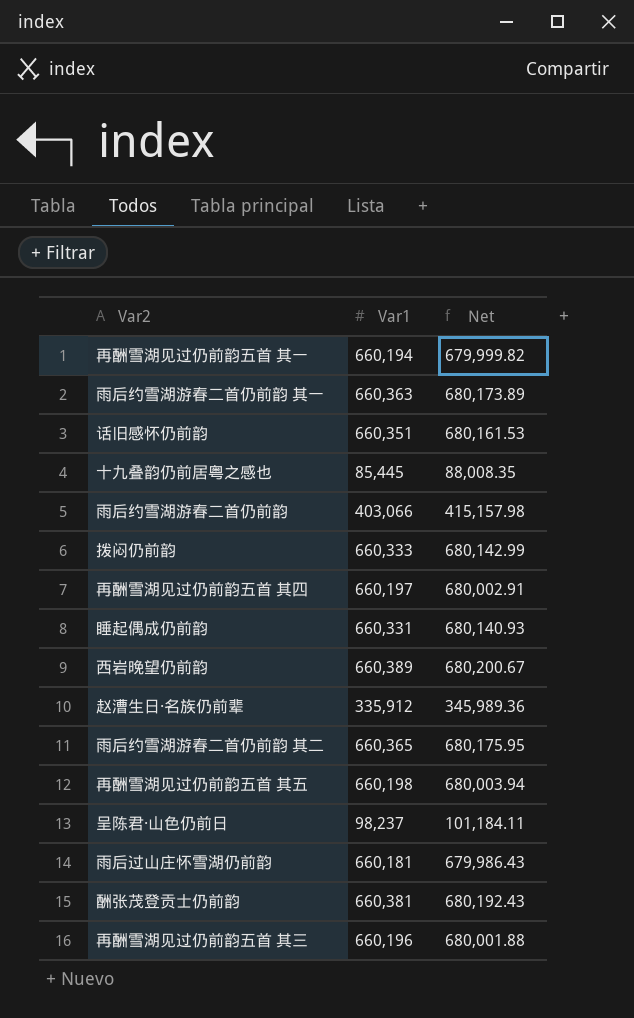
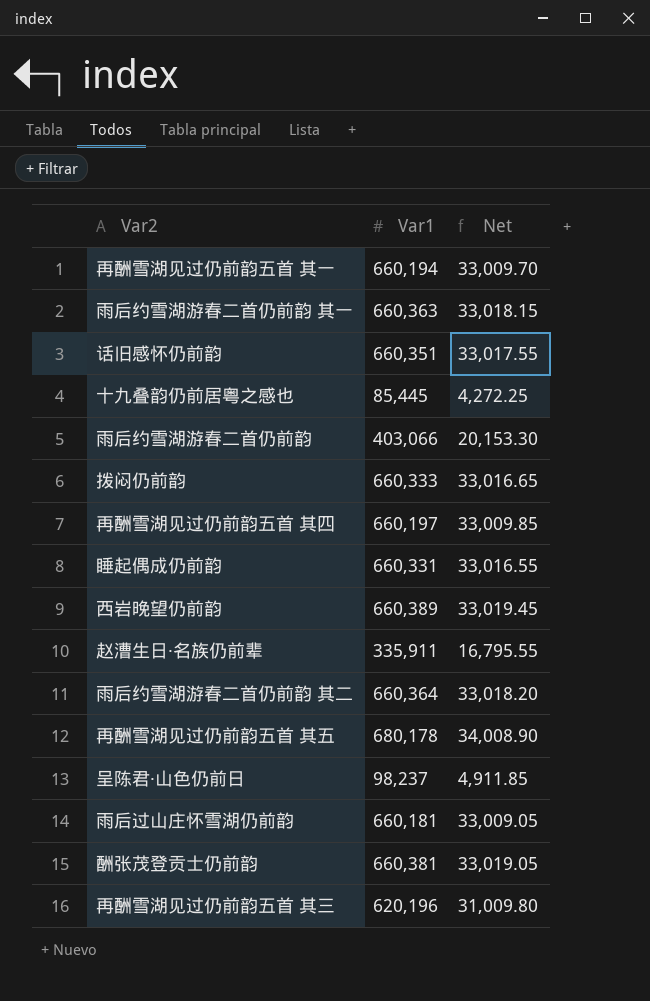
column Net | formula: [Var1] * 1.03 -> [Var1] * 0.05
赵漕生日·名族仍前辈 | Var1: 335,912 -> 335,911
雨后约雪湖游春二首仍前韵 其二 | Var1: 660,365 -> 660,364
再酬雪湖见过仍前韵五首 其五 | Var1: 660,198 -> 680,178
再酬雪湖见过仍前韵五首 其三 | Var1: 660,196 -> 620,196

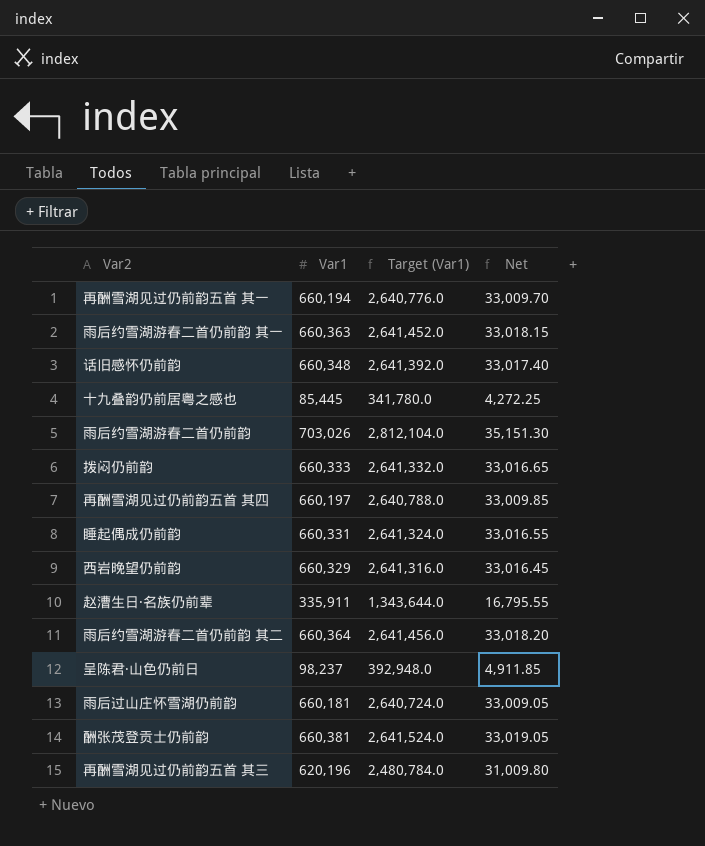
column Target (Var1) | formula: none -> [Var1] * 4
row 再酬雪湖见过仍前韵五首 其五: 680,178 | 34,008.90 -> none
话旧感怀仍前韵 | Var1: 660,351 -> 660,348
话旧感怀仍前韵 | Net: 33,017.55 -> 33,017.40
雨后约雪湖游春二首仍前韵 | Var1: 403,066 -> 703,026
雨后约雪湖游春二首仍前韵 | Net: 20,153.30 -> 35,151.30
西岩晚望仍前韵 | Var1: 660,389 -> 660,329
西岩晚望仍前韵 | Net: 33,019.45 -> 33,016.45

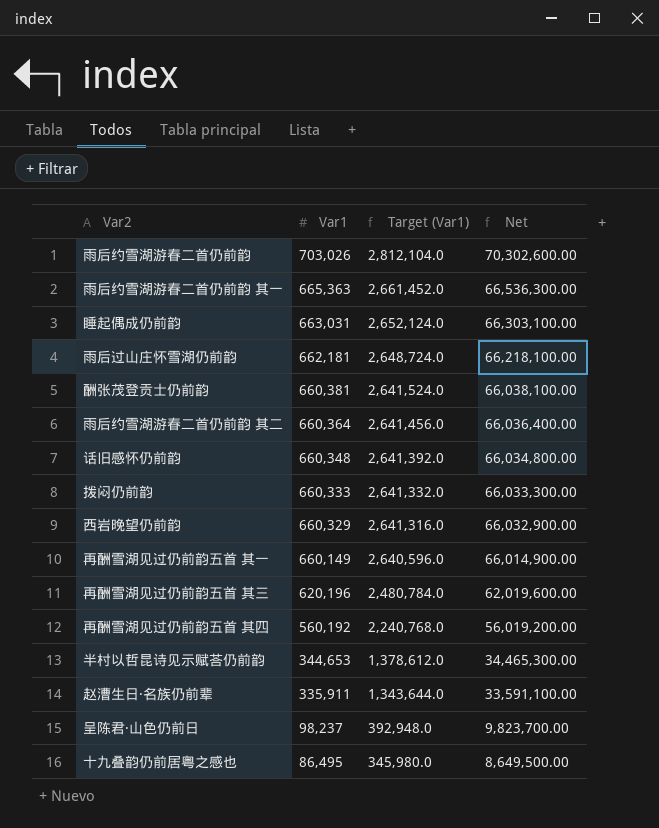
row order: none -> Var1 descending
column Net | formula: [Var1] * 0.05 -> [Var1] * 100
雨后约雪湖游春二首仍前韵 其一 | Var1: 660,363 -> 665,363
雨后约雪湖游春二首仍前韵 其一 | Target (Var1): 2,641,452.0 -> 2,661,452.0
睡起偶成仍前韵 | Var1: 660,331 -> 663,031
睡起偶成仍前韵 | Target (Var1): 2,641,324.0 -> 2,652,124.0
雨后过山庄怀雪湖仍前韵 | Var1: 660,181 -> 662,181
雨后过山庄怀雪湖仍前韵 | Target (Var1): 2,640,724.0 -> 2,648,724.0
再酬雪湖见过仍前韵五首 其一 | Var1: 660,194 -> 660,149
再酬雪湖见过仍前韵五首 其一 | Target (Var1): 2,640,776.0 -> 2,640,596.0
再酬雪湖见过仍前韵五首 其四 | Var1: 660,197 -> 560,192
再酬雪湖见过仍前韵五首 其四 | Target (Var1): 2,640,788.0 -> 2,240,768.0
row 半村以哲昆诗见示赋荅仍前韵: none -> 344,653 | 1,378,612.0 | 34,465,300.00
十九叠韵仍前居粤之感也 | Var1: 85,445 -> 86,495
十九叠韵仍前居粤之感也 | Target (Var1): 341,780.0 -> 345,980.0

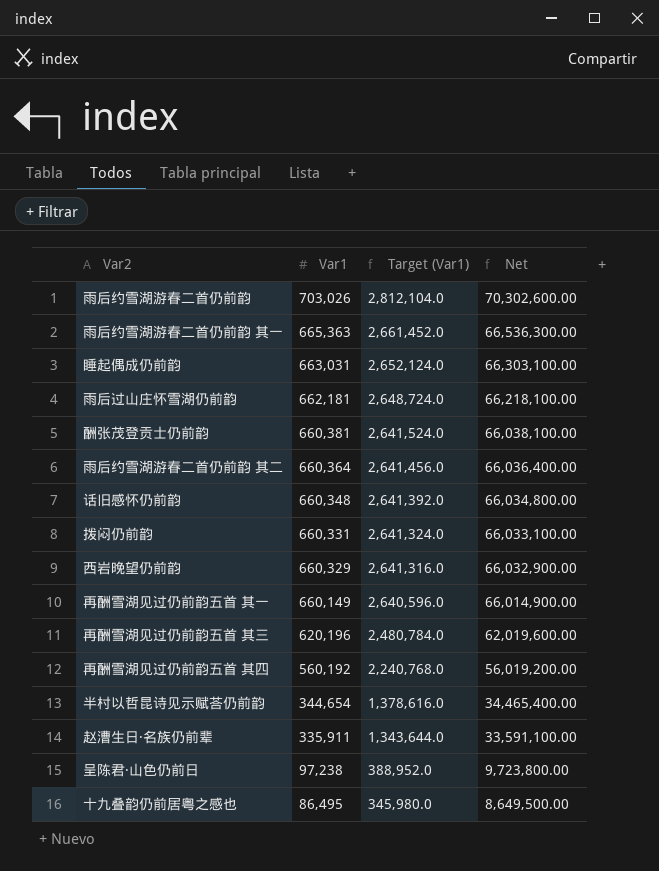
拨闷仍前韵 | Var1: 660,333 -> 660,331
拨闷仍前韵 | Target (Var1): 2,641,332.0 -> 2,641,324.0
拨闷仍前韵 | Net: 66,033,300.00 -> 66,033,100.00
半村以哲昆诗见示赋荅仍前韵 | Var1: 344,653 -> 344,654
半村以哲昆诗见示赋荅仍前韵 | Target (Var1): 1,378,612.0 -> 1,378,616.0
半村以哲昆诗见示赋荅仍前韵 | Net: 34,465,300.00 -> 34,465,400.00
呈陈君·山色仍前日 | Var1: 98,237 -> 97,238
呈陈君·山色仍前日 | Target (Var1): 392,948.0 -> 388,952.0
呈陈君·山色仍前日 | Net: 9,823,700.00 -> 9,723,800.00

